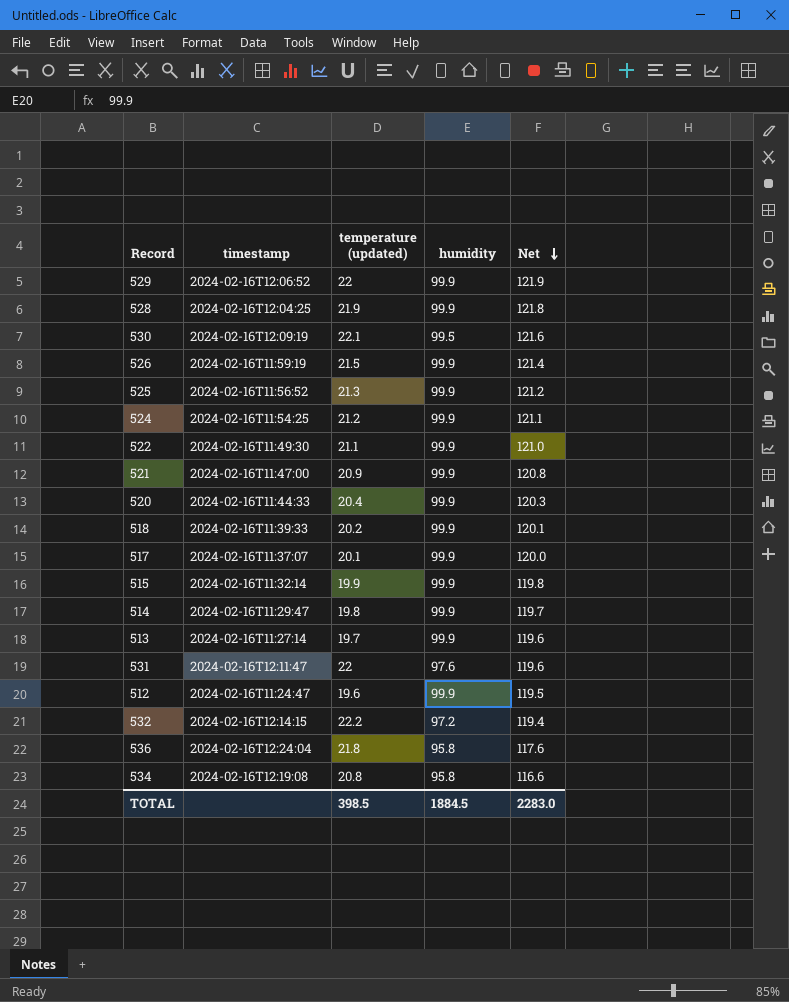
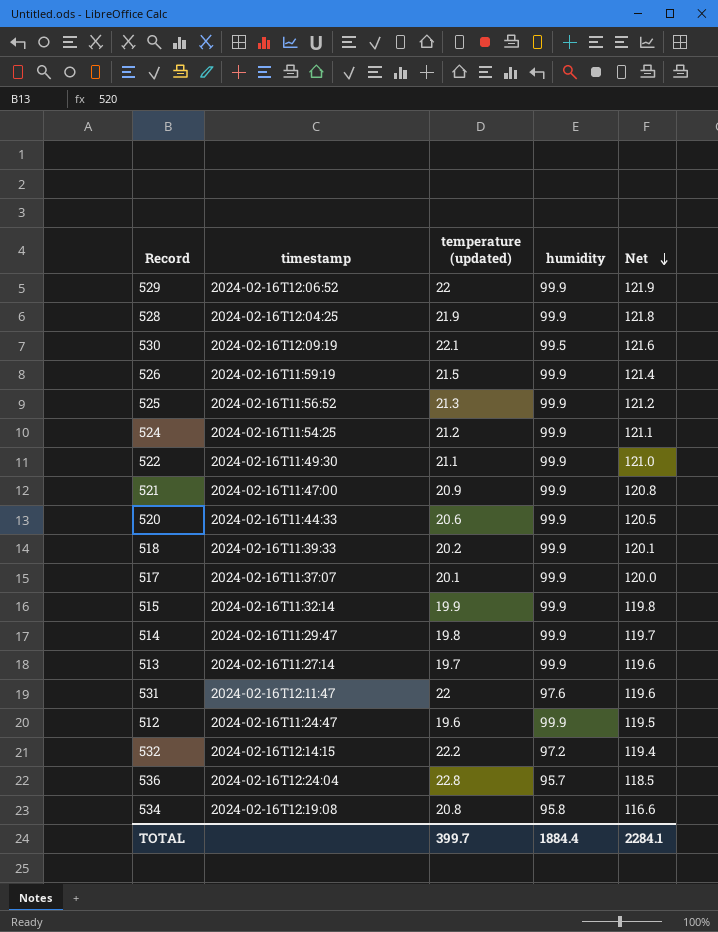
520 | temperature (updated): 20.4 -> 20.6
520 | Net: 120.3 -> 120.5
536 | temperature (updated): 21.8 -> 22.8
536 | humidity: 95.8 -> 95.7
536 | Net: 117.6 -> 118.5
TOTAL | temperature (updated): 398.5 -> 399.7
TOTAL | humidity: 1884.5 -> 1884.4
TOTAL | Net: 2283.0 -> 2284.1

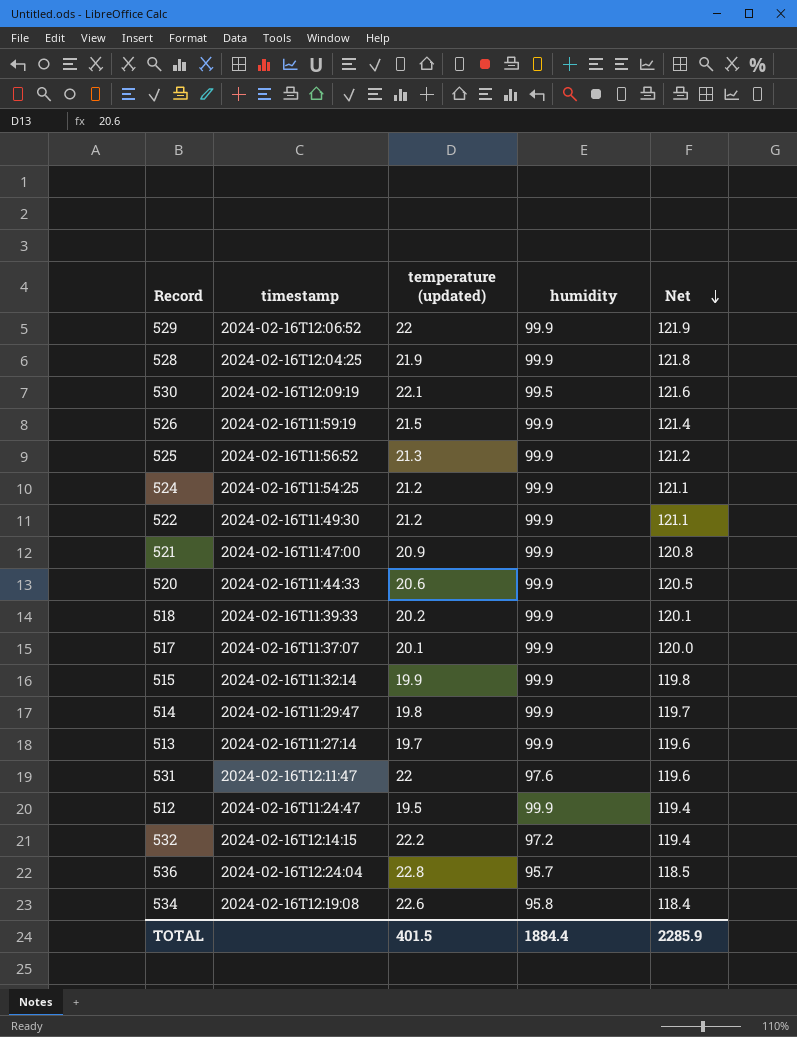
522 | temperature (updated): 21.1 -> 21.2
522 | Net: 121.0 -> 121.1
512 | temperature (updated): 19.6 -> 19.5
512 | Net: 119.5 -> 119.4
534 | temperature (updated): 20.8 -> 22.6
534 | Net: 116.6 -> 118.4
TOTAL | temperature (updated): 399.7 -> 401.5
TOTAL | Net: 2284.1 -> 2285.9

